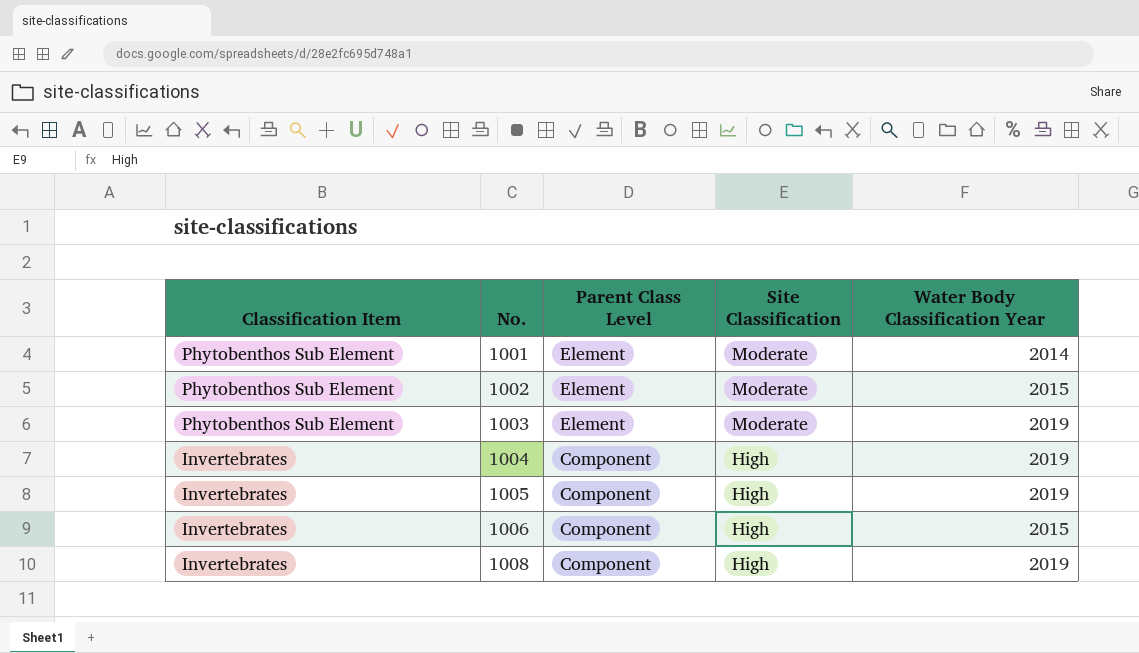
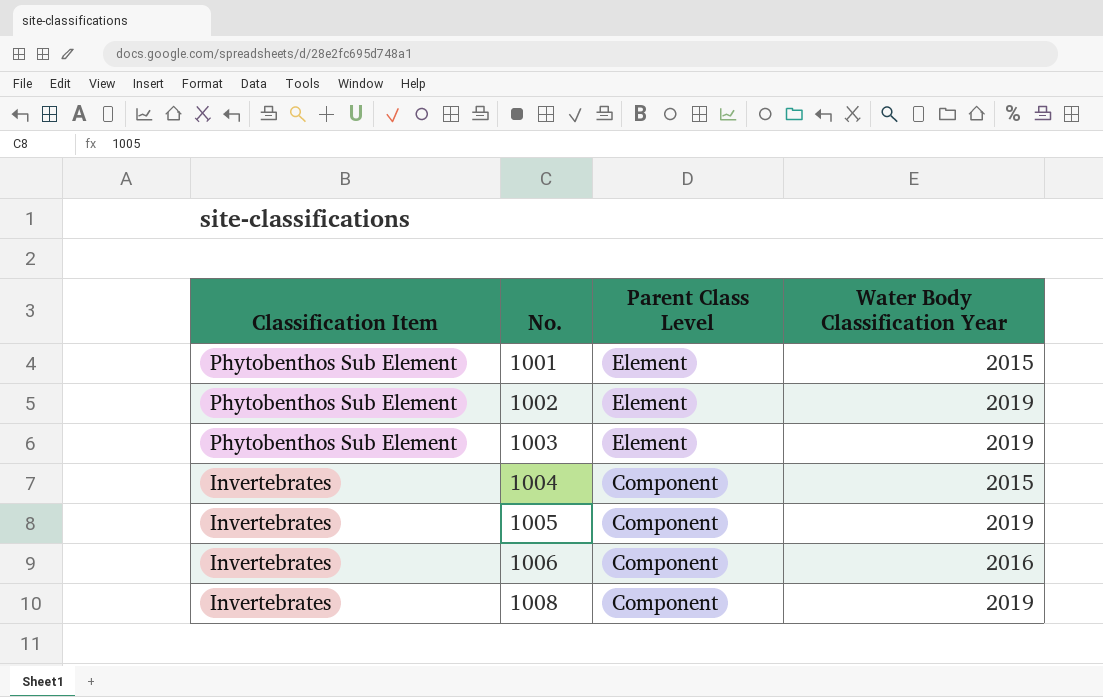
column Site Classification | position: 4 -> none
1001 | Water Body Classification Year: 2014 -> 2015
1002 | Water Body Classification Year: 2015 -> 2019
1004 | Water Body Classification Year: 2019 -> 2015
1006 | Water Body Classification Year: 2015 -> 2016

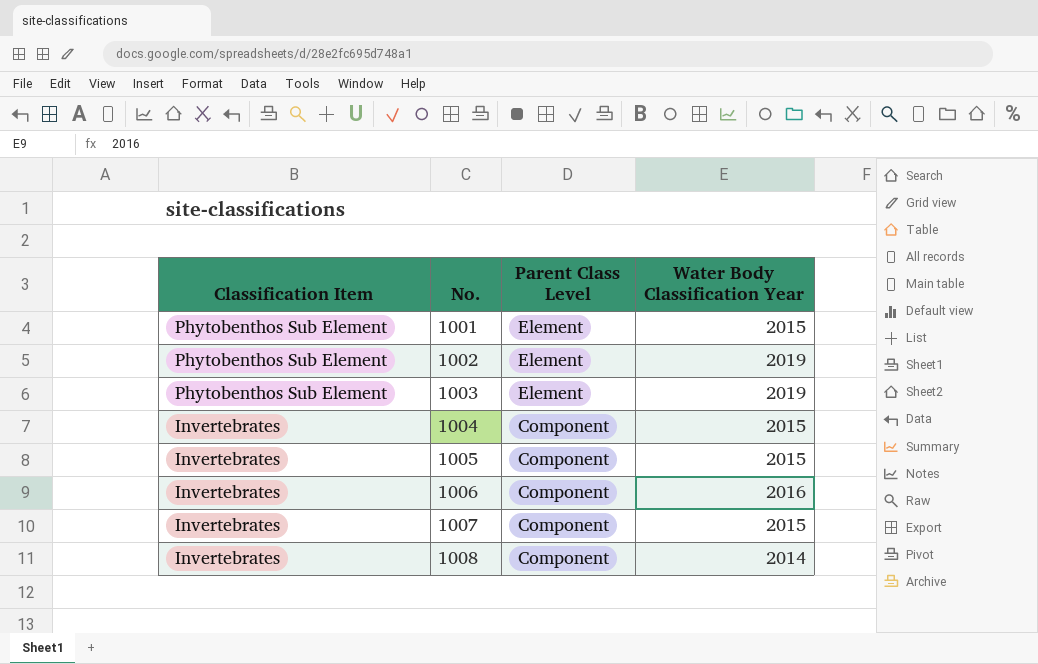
1005 | Water Body Classification Year: 2019 -> 2015
row 1007: none -> Invertebrates | Component | 2015
1008 | Water Body Classification Year: 2019 -> 2014

